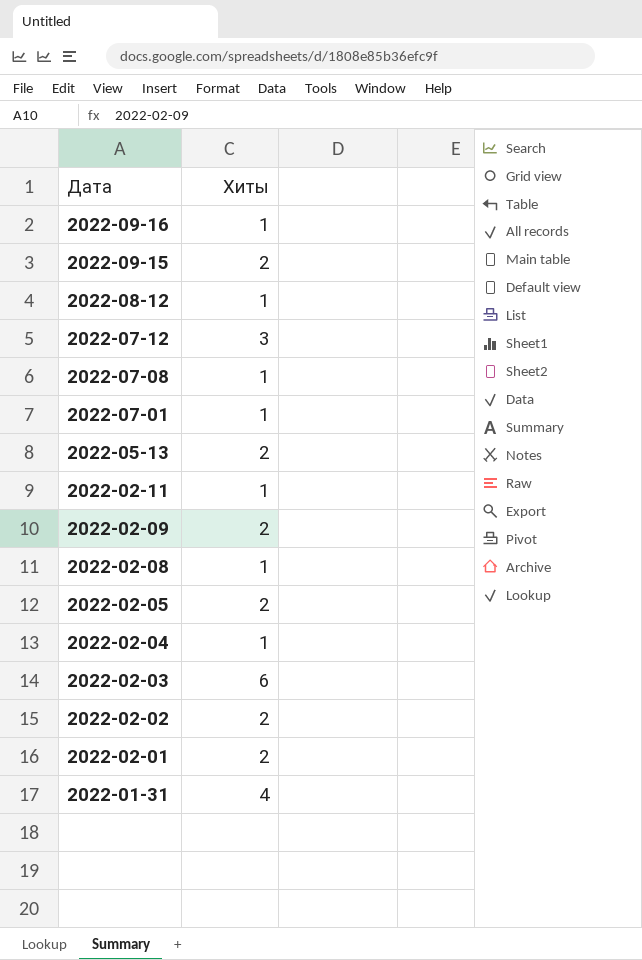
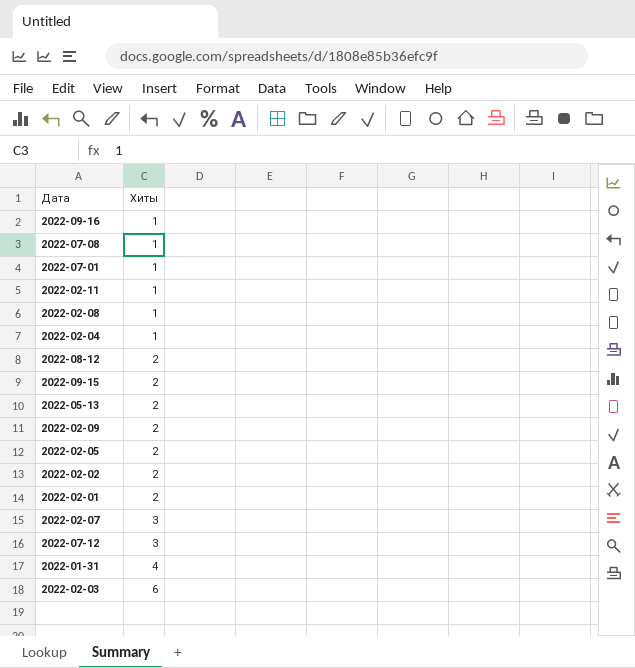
row order: Дата descending -> Хиты ascending
2022-08-12 | Хиты: 1 -> 2
row 2022-02-07: none -> 3

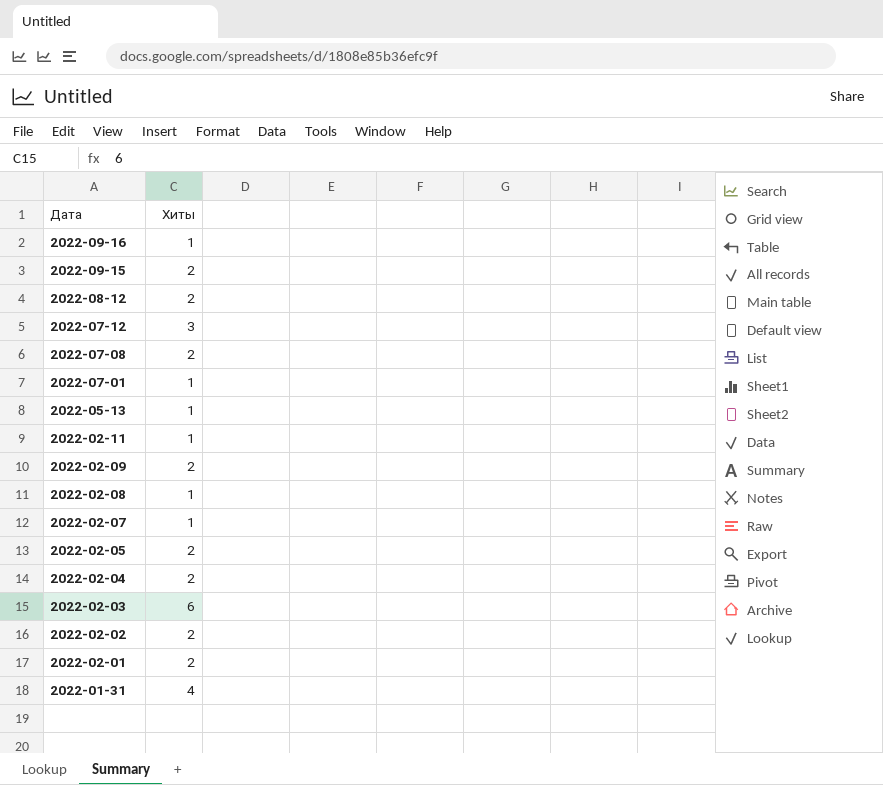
row order: Хиты ascending -> Дата descending
2022-07-08 | Хиты: 1 -> 2
2022-05-13 | Хиты: 2 -> 1
2022-02-07 | Хиты: 3 -> 1
2022-02-04 | Хиты: 1 -> 2

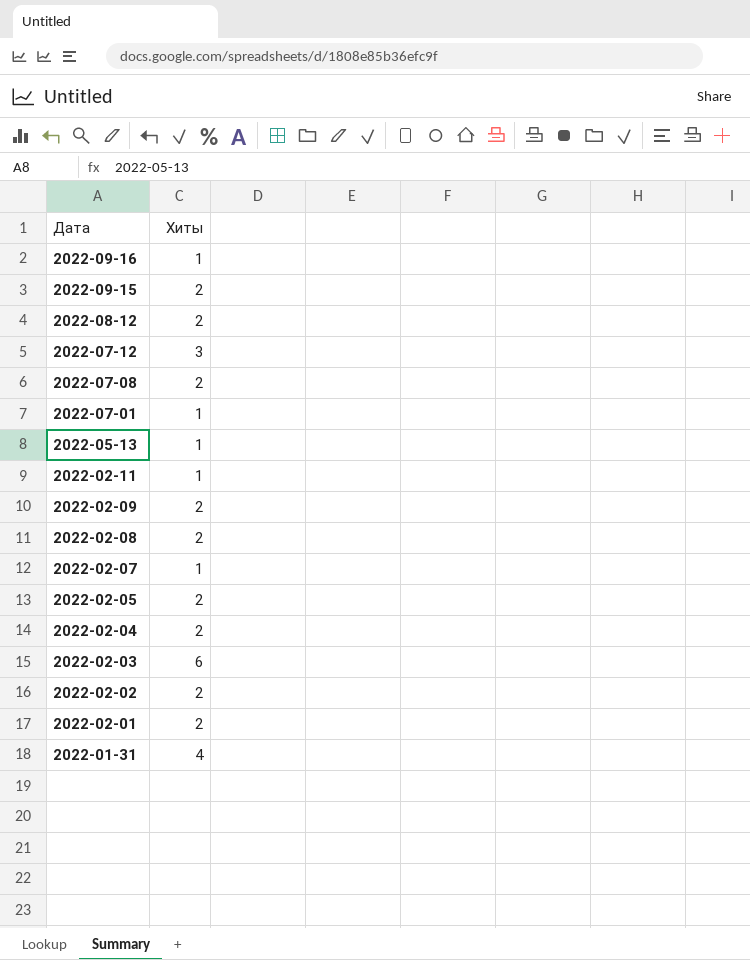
2022-02-08 | Хиты: 1 -> 2

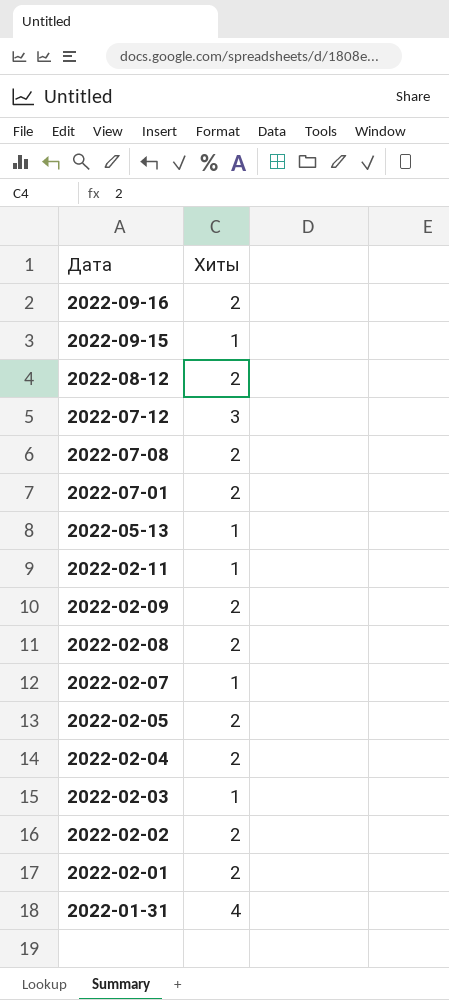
2022-09-16 | Хиты: 1 -> 2
2022-09-15 | Хиты: 2 -> 1
2022-07-01 | Хиты: 1 -> 2
2022-02-03 | Хиты: 6 -> 1

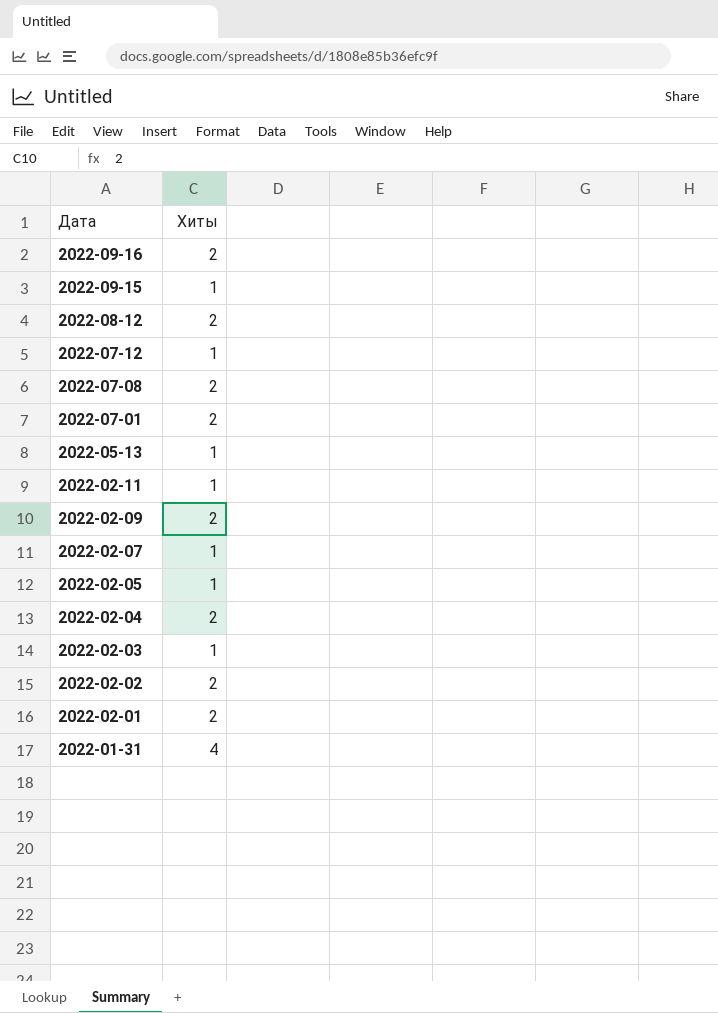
row 2022-02-08: 2 -> none
2022-07-12 | Хиты: 3 -> 1
2022-02-05 | Хиты: 2 -> 1

